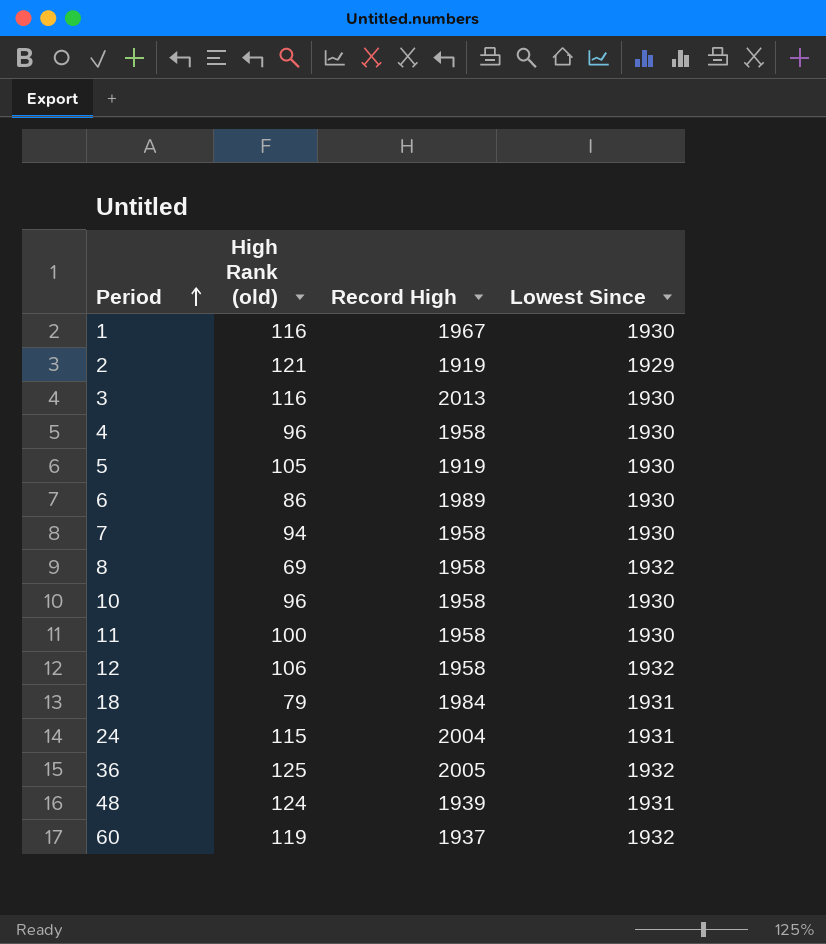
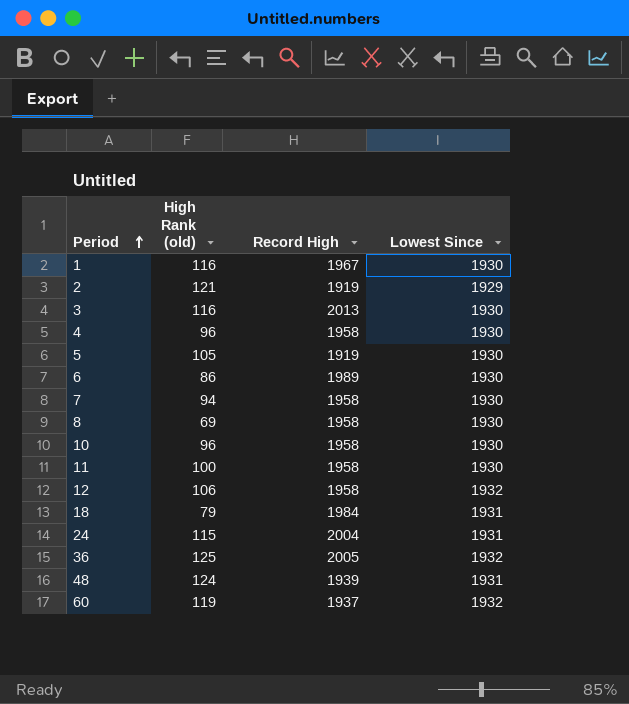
8 | Lowest Since: 1932 -> 1930

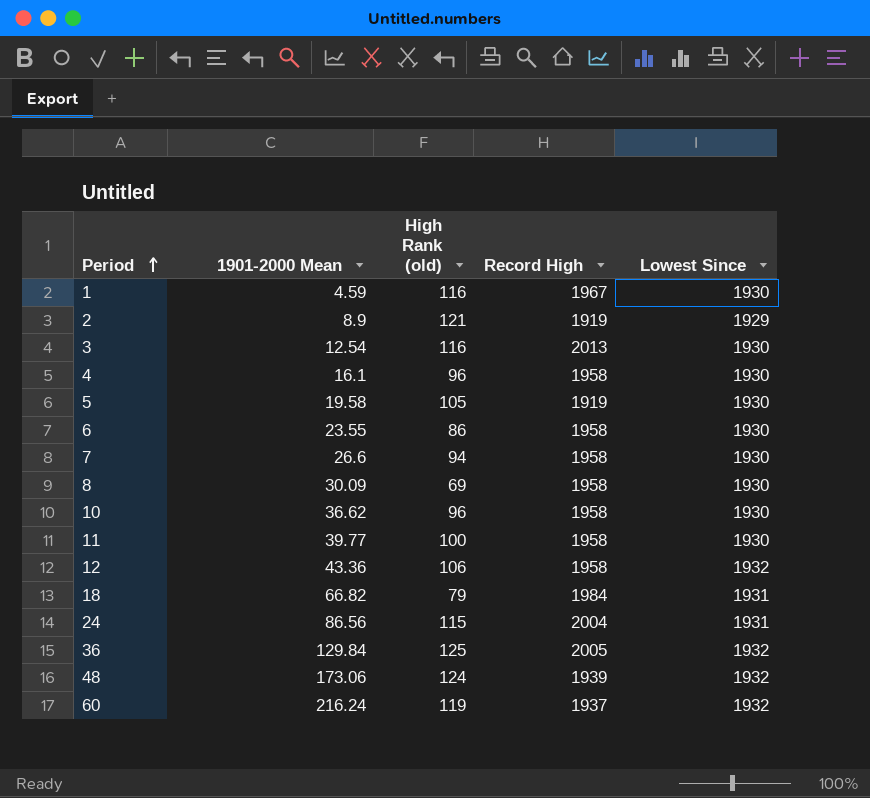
column 1901-2000 Mean | position: none -> 2
6 | Record High: 1989 -> 1958
48 | Lowest Since: 1931 -> 1932

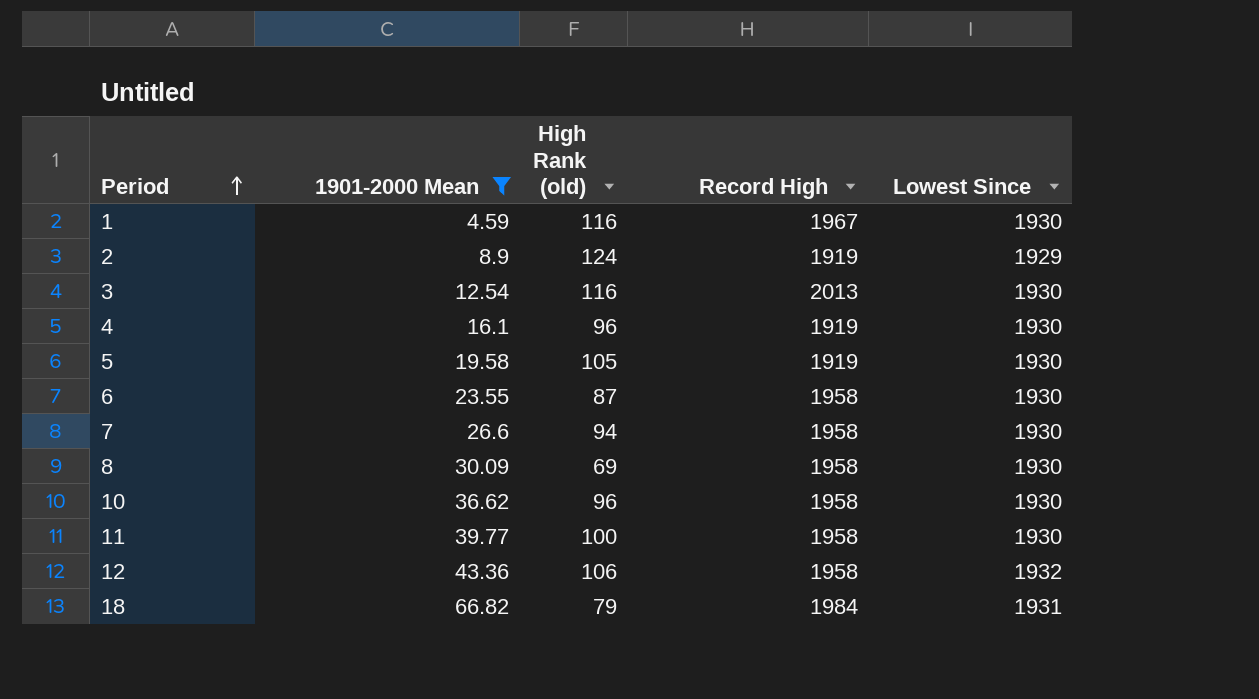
filter: none -> 1901-2000 Mean <= 66.82
2 | High Rank (old): 121 -> 124
4 | Record High: 1958 -> 1919
6 | High Rank (old): 86 -> 87

